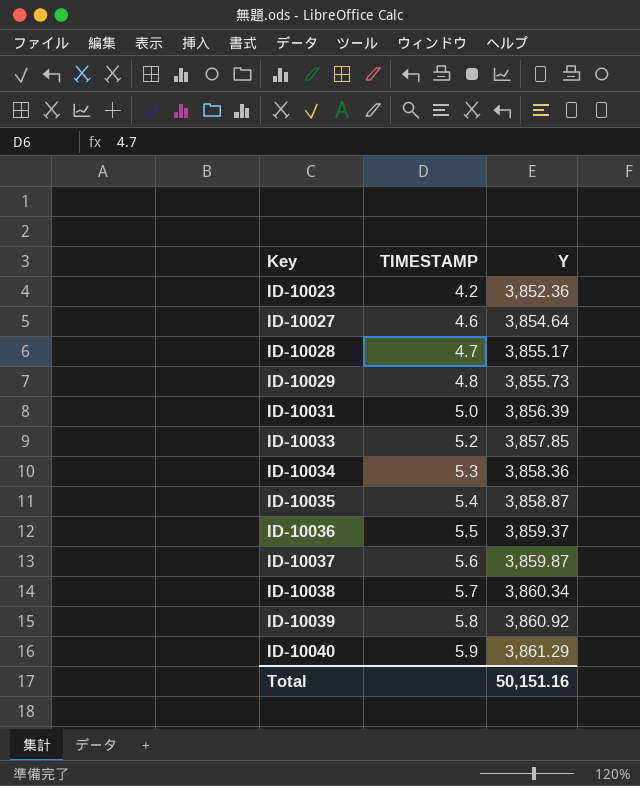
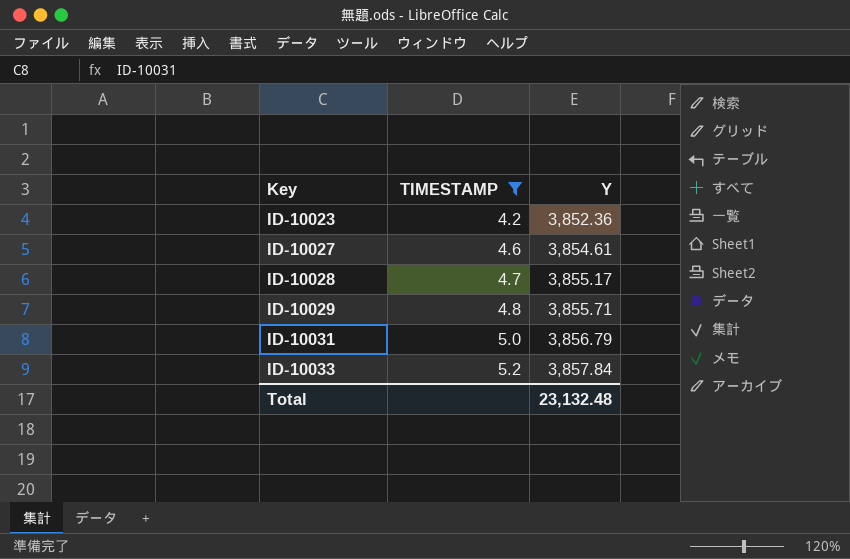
filter: none -> TIMESTAMP <= 5.2
ID-10027 | Y: 3,854.64 -> 3,854.61
ID-10029 | Y: 3,855.73 -> 3,855.71
ID-10031 | Y: 3,856.39 -> 3,856.79
ID-10033 | Y: 3,857.85 -> 3,857.84
Total | Y: 50,151.16 -> 23,132.48

